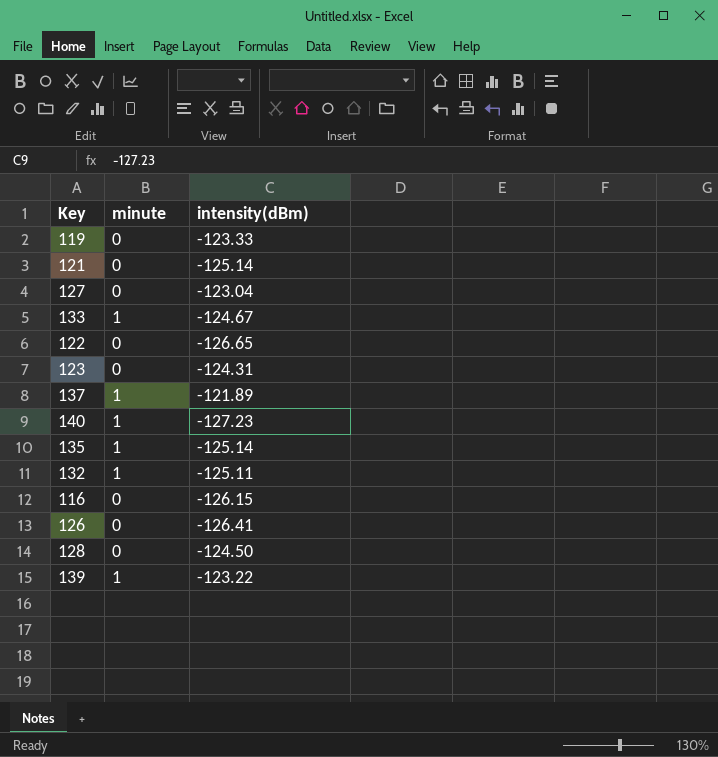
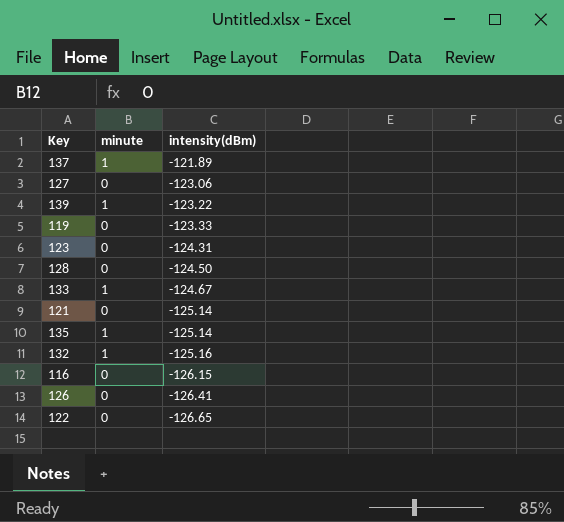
row order: none -> intensity(dBm) descending
row 140: 1 | -127.23 -> none
127 | intensity(dBm): -123.04 -> -123.06
132 | intensity(dBm): -125.11 -> -125.16

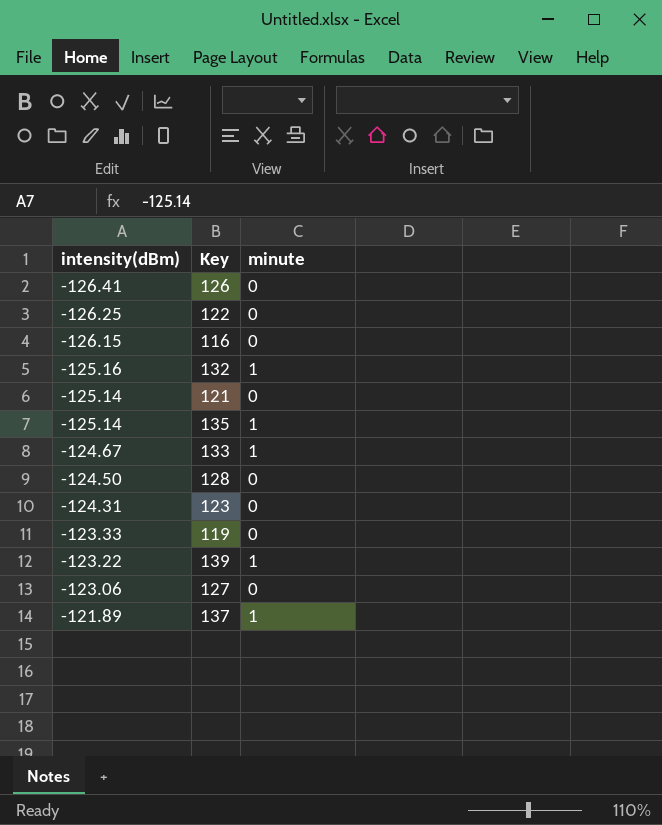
row order: intensity(dBm) descending -> intensity(dBm) ascending
column intensity(dBm) | position: 3 -> 1
122 | intensity(dBm): -126.65 -> -126.25

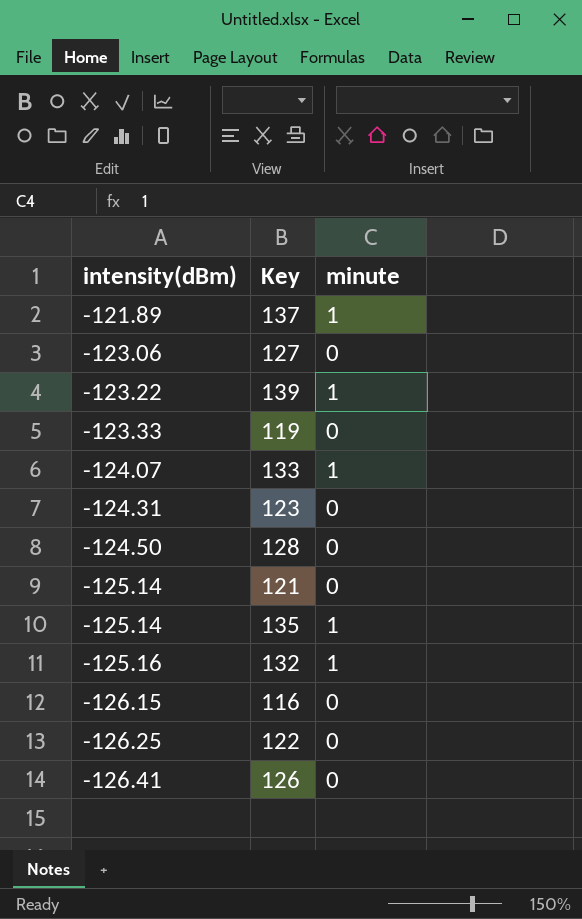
row order: intensity(dBm) ascending -> intensity(dBm) descending
133 | intensity(dBm): -124.67 -> -124.07

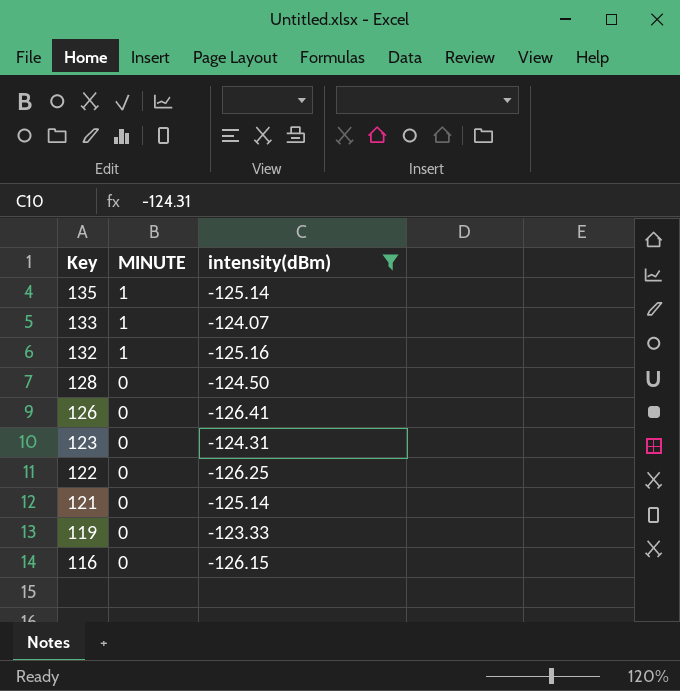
filter: none -> intensity(dBm) <= -123.33
row order: intensity(dBm) descending -> Key descending
column name: minute -> MINUTE
column intensity(dBm) | position: 1 -> 3

